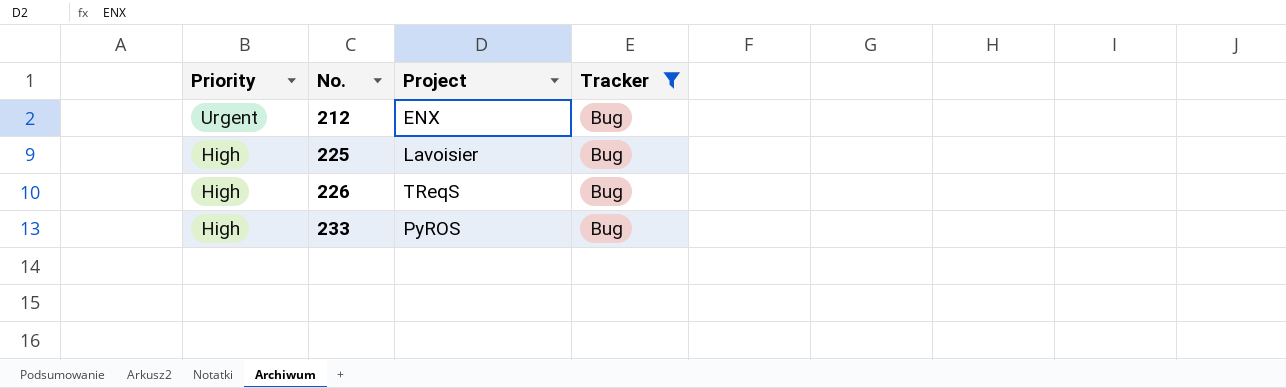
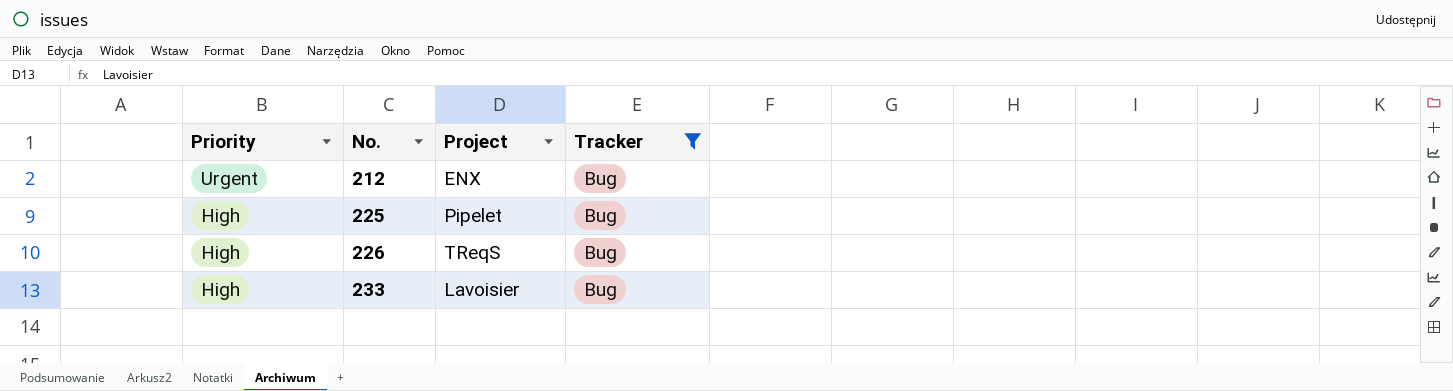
225 | Project: Lavoisier -> Pipelet
233 | Project: PyROS -> Lavoisier

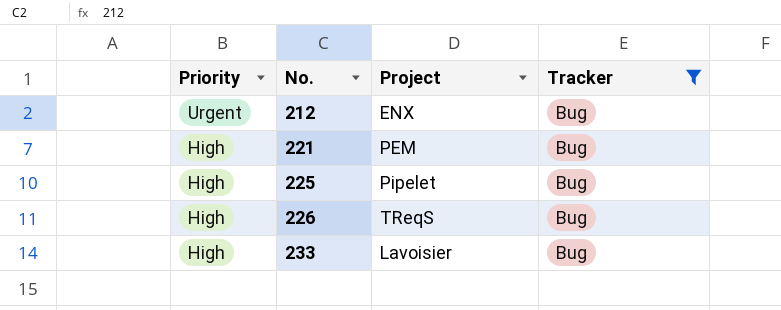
row 221: none -> High | PEM | Bug

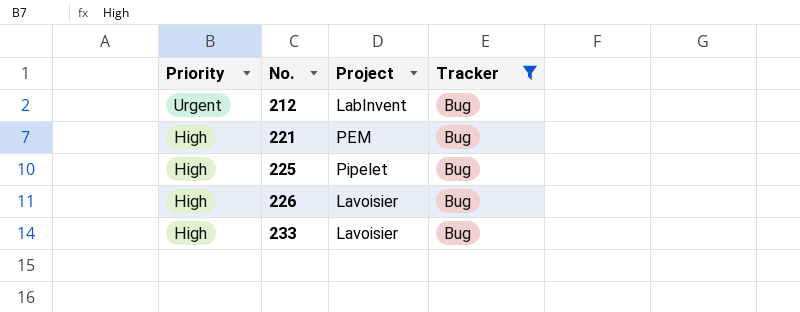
212 | Project: ENX -> LabInvent
226 | Project: TReqS -> Lavoisier

